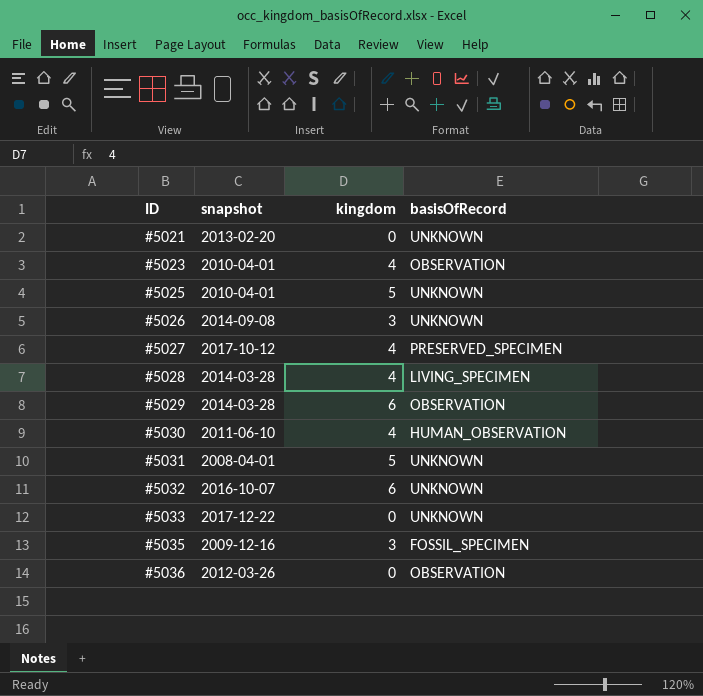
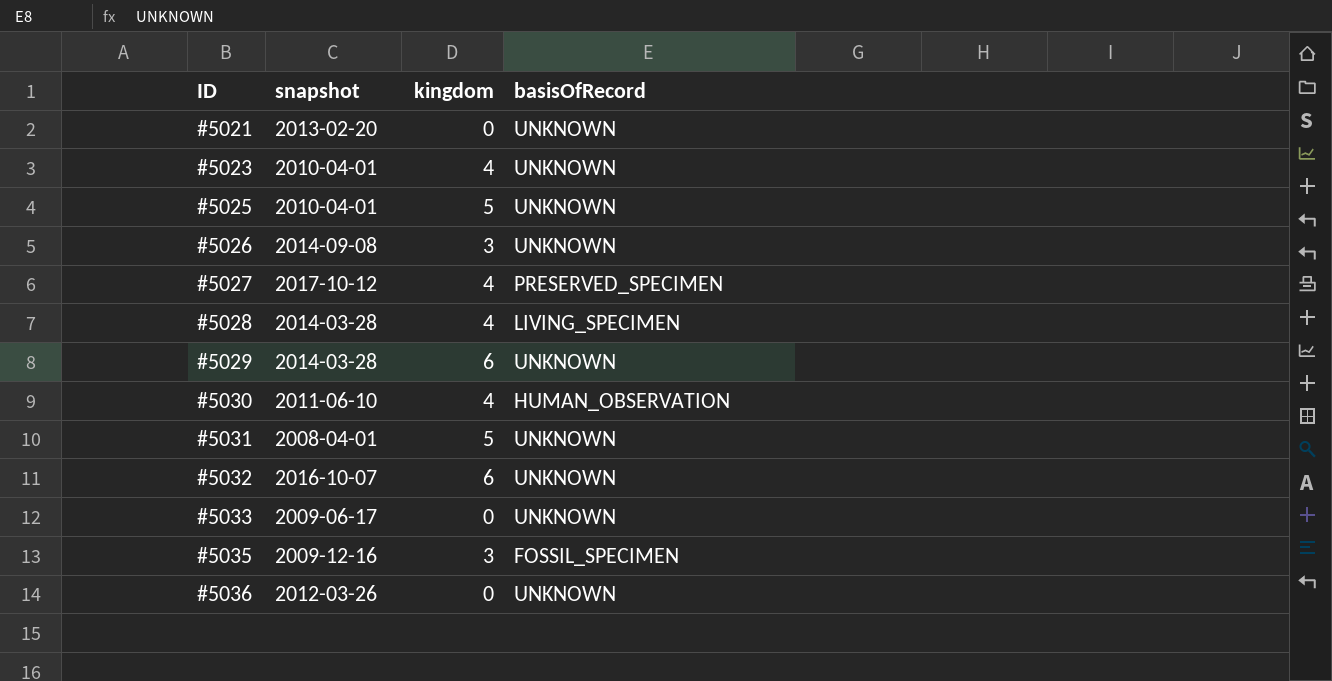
#5023 | basisOfRecord: OBSERVATION -> UNKNOWN
#5029 | basisOfRecord: OBSERVATION -> UNKNOWN
#5033 | snapshot: 2017-12-22 -> 2009-06-17
#5036 | basisOfRecord: OBSERVATION -> UNKNOWN

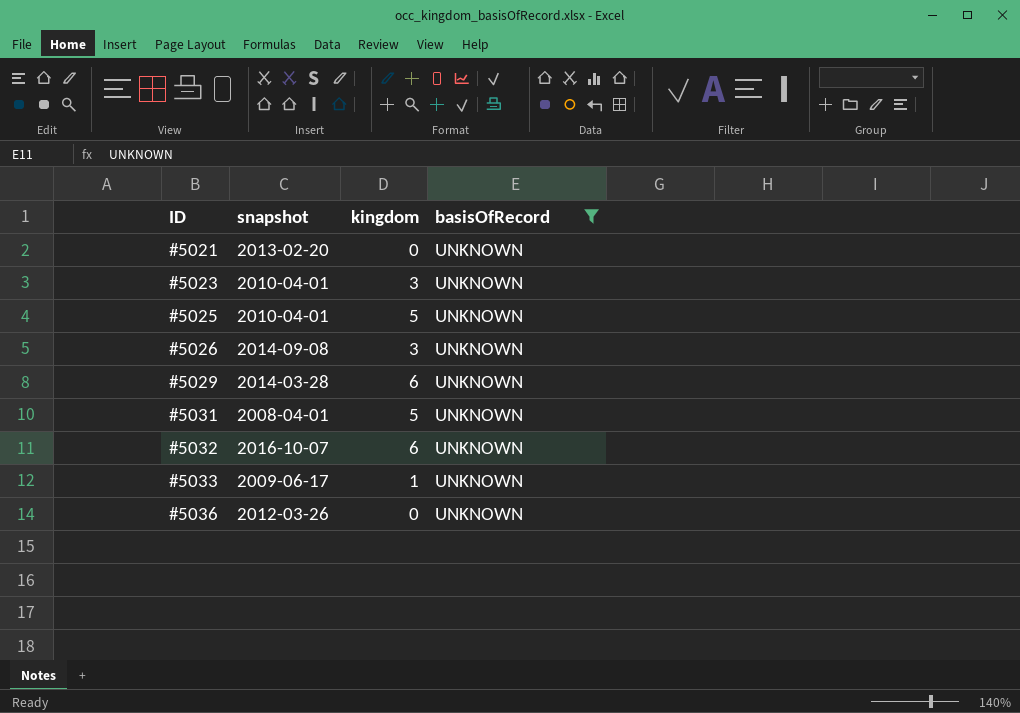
filter: none -> basisOfRecord = UNKNOWN
#5023 | kingdom: 4 -> 3
#5033 | kingdom: 0 -> 1

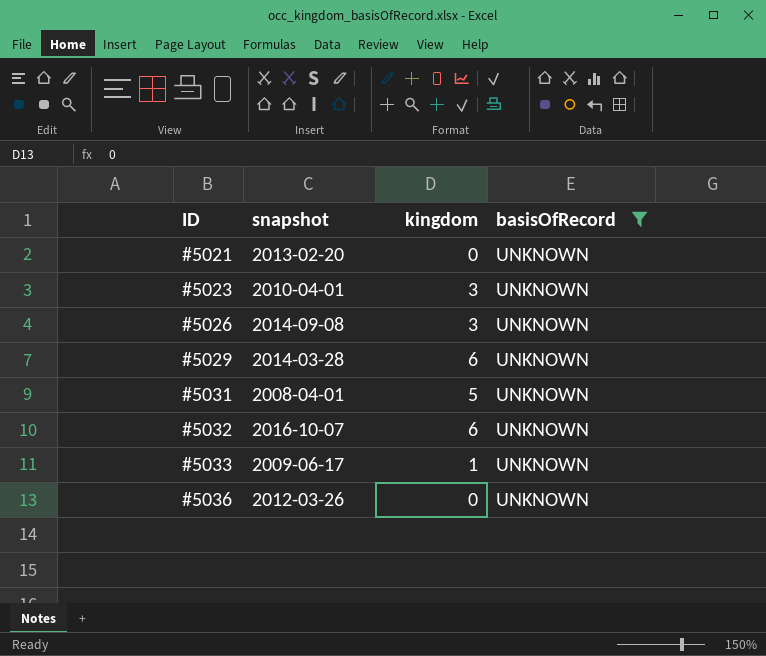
row #5025: 2010-04-01 | 5 | UNKNOWN -> none

